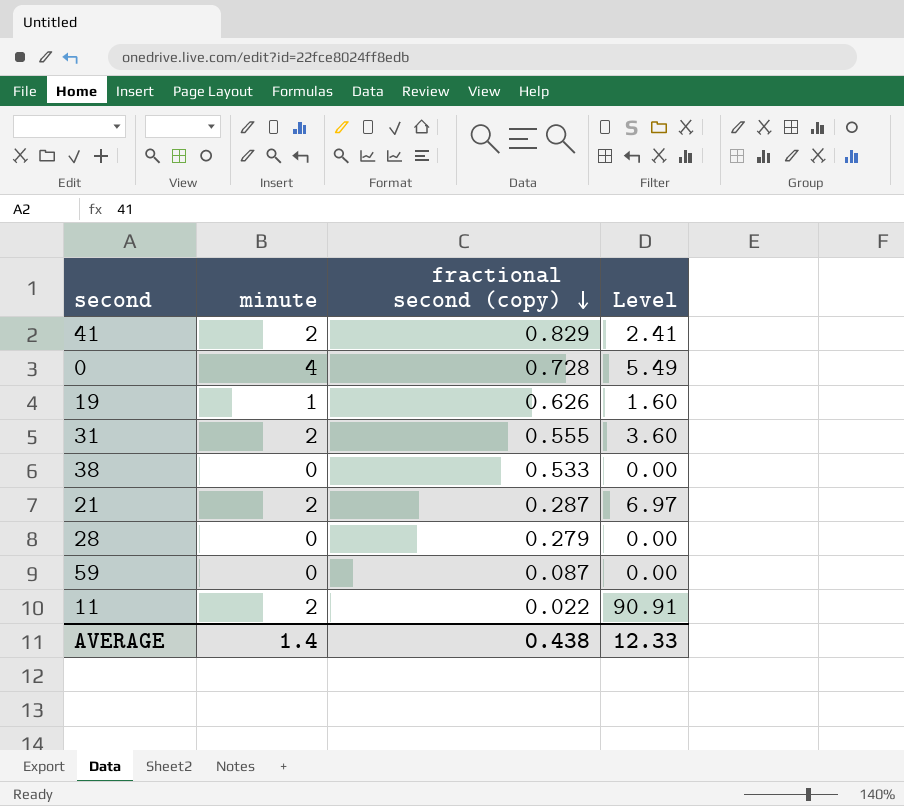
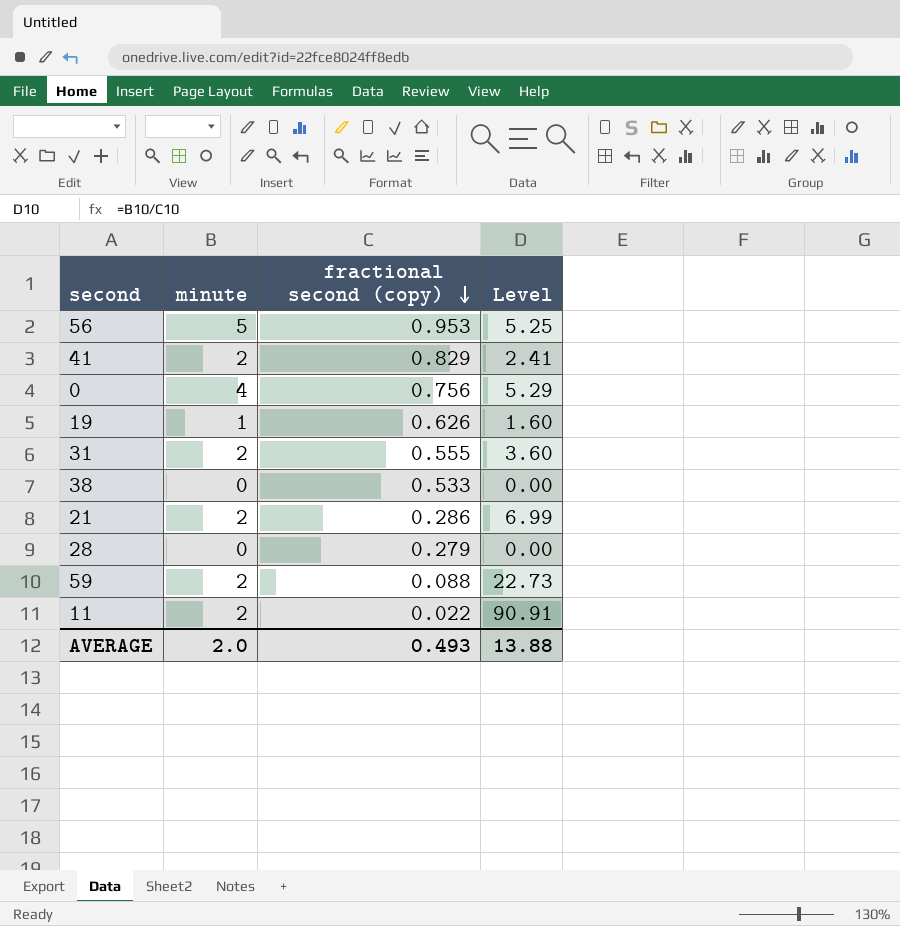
row 56: none -> 5 | 0.953 | 5.25
0 | fractional second (copy): 0.728 -> 0.756
0 | Level: 5.49 -> 5.29
21 | fractional second (copy): 0.287 -> 0.286
21 | Level: 6.97 -> 6.99
59 | minute: 0 -> 2
59 | fractional second (copy): 0.087 -> 0.088
59 | Level: 0.00 -> 22.73
AVERAGE | minute: 1.4 -> 2.0
AVERAGE | fractional second (copy): 0.438 -> 0.493
AVERAGE | Level: 12.33 -> 13.88

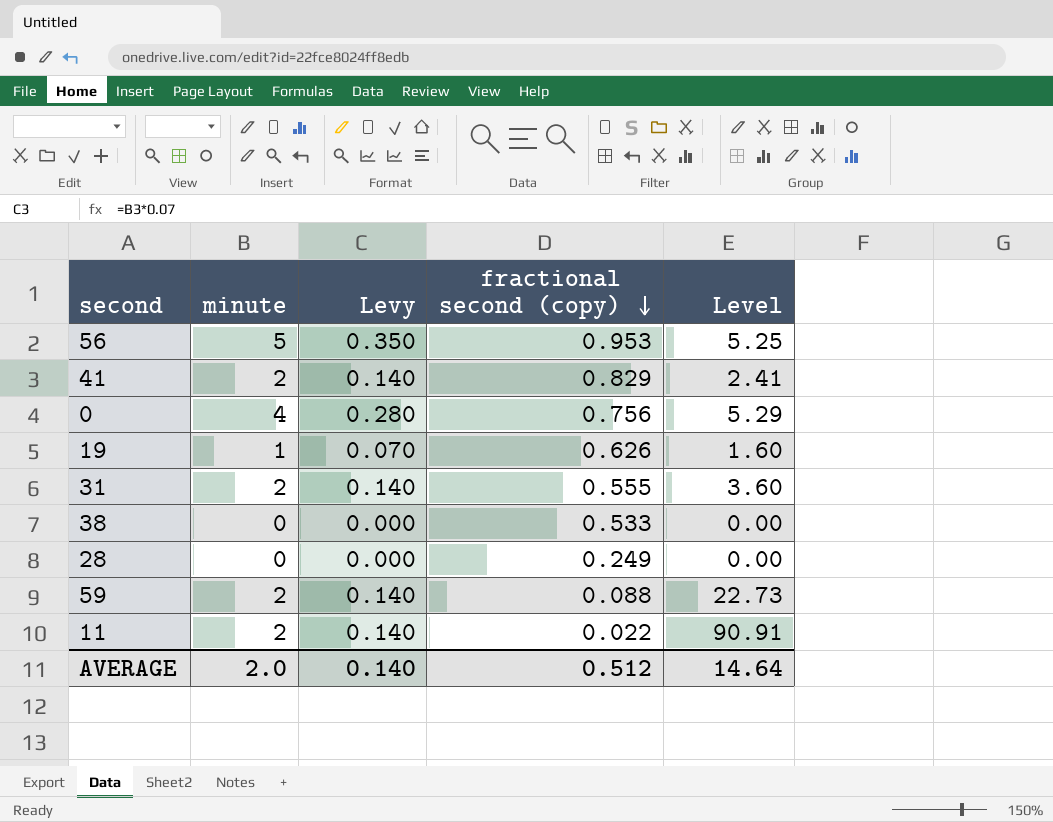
column Levy | formula: none -> [minute] * 0.07
row 21: 2 | 0.286 | 6.99 -> none
28 | fractional second (copy): 0.279 -> 0.249
AVERAGE | fractional second (copy): 0.493 -> 0.512
AVERAGE | Level: 13.88 -> 14.64

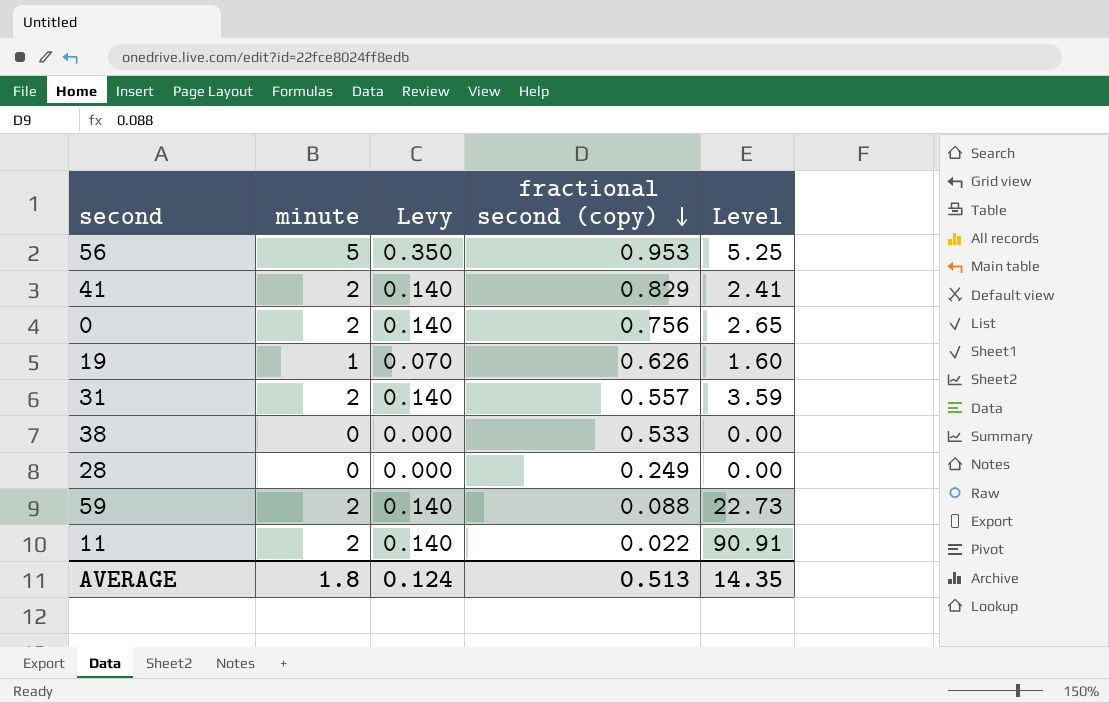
0 | minute: 4 -> 2
0 | Levy: 0.280 -> 0.140
0 | Level: 5.29 -> 2.65
31 | fractional second (copy): 0.555 -> 0.557
31 | Level: 3.60 -> 3.59
AVERAGE | minute: 2.0 -> 1.8
AVERAGE | Levy: 0.140 -> 0.124
AVERAGE | fractional second (copy): 0.512 -> 0.513
AVERAGE | Level: 14.64 -> 14.35

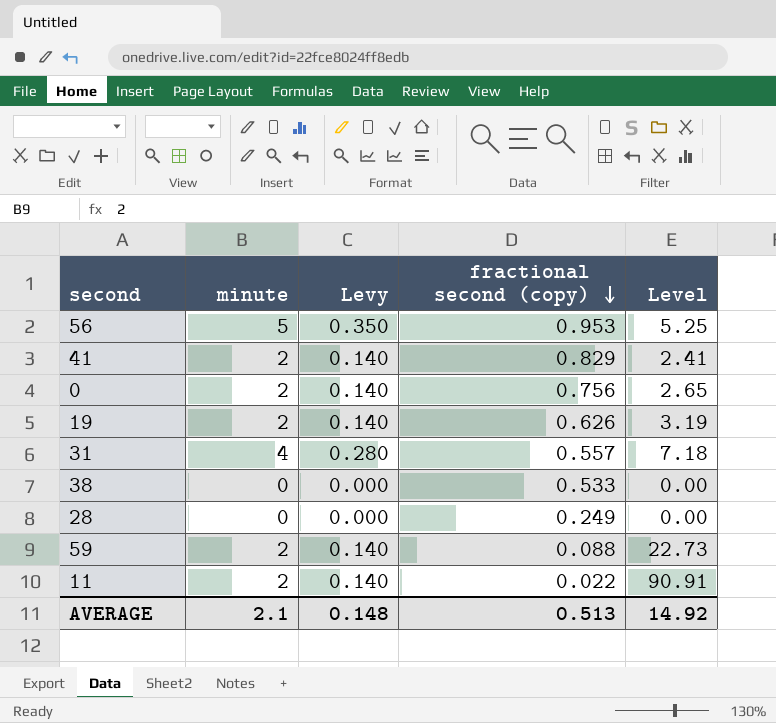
19 | minute: 1 -> 2
19 | Levy: 0.070 -> 0.140
19 | Level: 1.60 -> 3.19
31 | minute: 2 -> 4
31 | Levy: 0.140 -> 0.280
31 | Level: 3.59 -> 7.18
AVERAGE | minute: 1.8 -> 2.1
AVERAGE | Levy: 0.124 -> 0.148
AVERAGE | Level: 14.35 -> 14.92

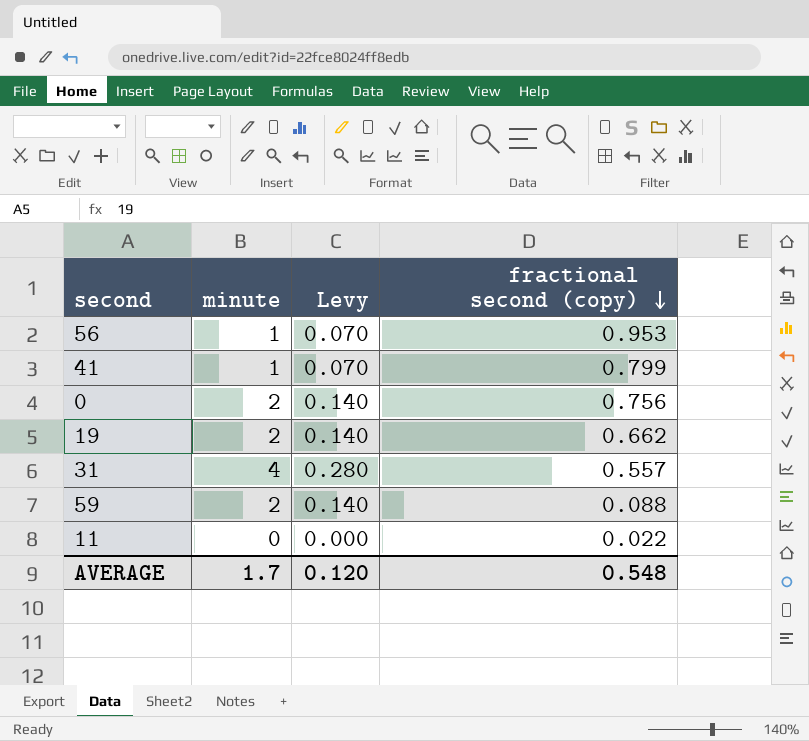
column Level | formula: [minute] / [fractional second (copy)] -> none
row 38: 0 | 0.000 | 0.533 | 0.00 -> none
row 28: 0 | 0.000 | 0.249 | 0.00 -> none
56 | minute: 5 -> 1
56 | Levy: 0.350 -> 0.070
41 | minute: 2 -> 1
41 | Levy: 0.140 -> 0.070
41 | fractional second (copy): 0.829 -> 0.799
19 | fractional second (copy): 0.626 -> 0.662
11 | minute: 2 -> 0
11 | Levy: 0.140 -> 0.000
AVERAGE | minute: 2.1 -> 1.7
AVERAGE | Levy: 0.148 -> 0.120
AVERAGE | fractional second (copy): 0.513 -> 0.548

